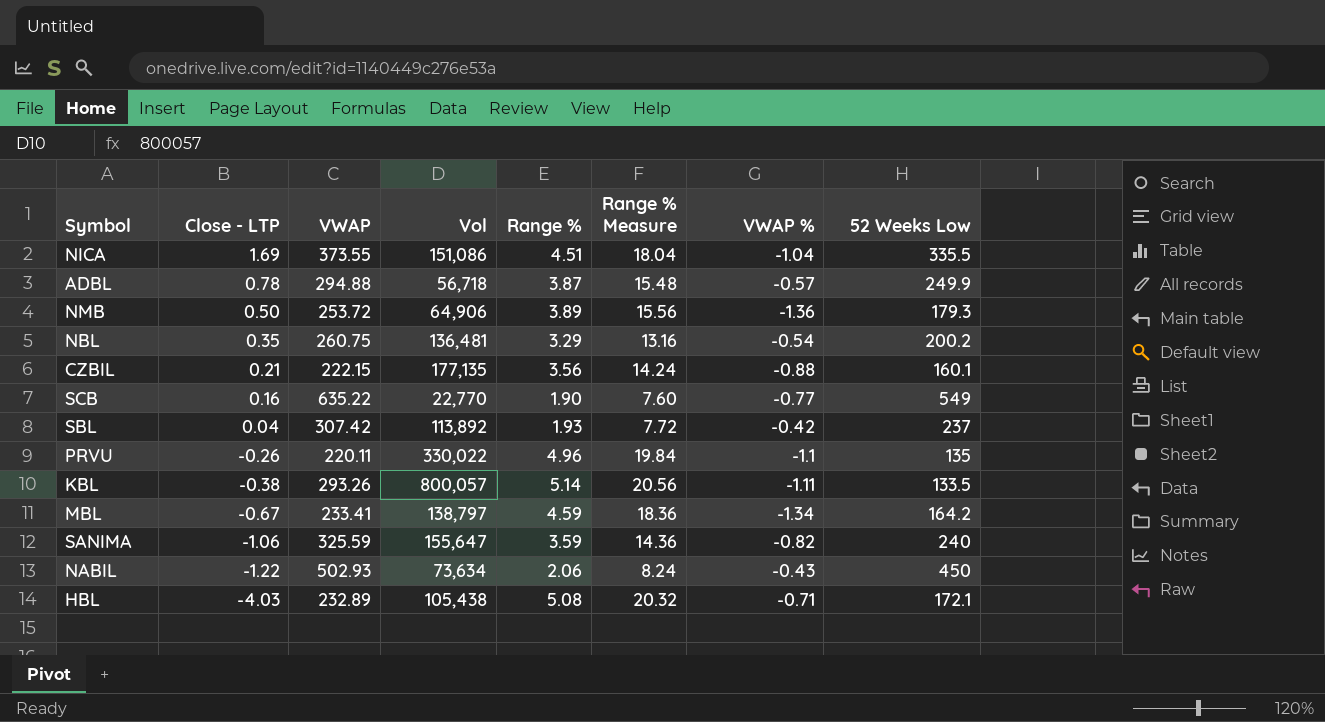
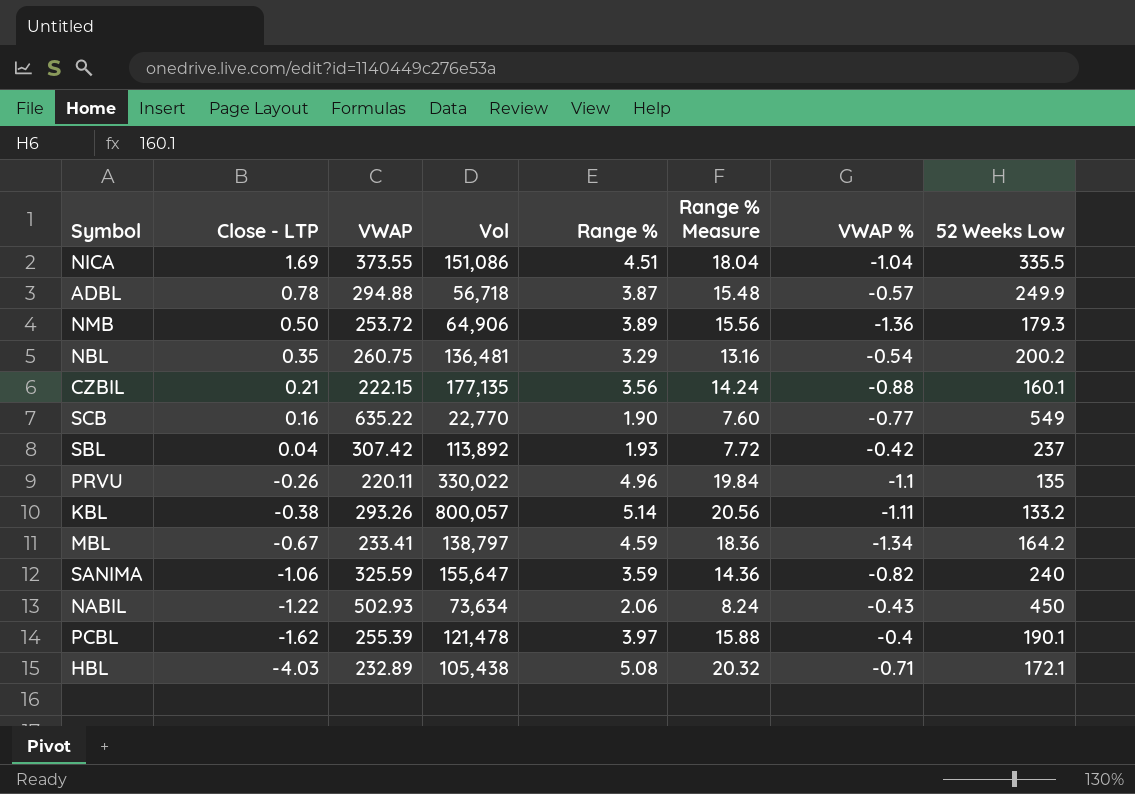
KBL | 52 Weeks Low: 133.5 -> 133.2
row PCBL: none -> -1.62 | 255.39 | 121,478 | 3.97 | 15.88 | -0.4 | 190.1

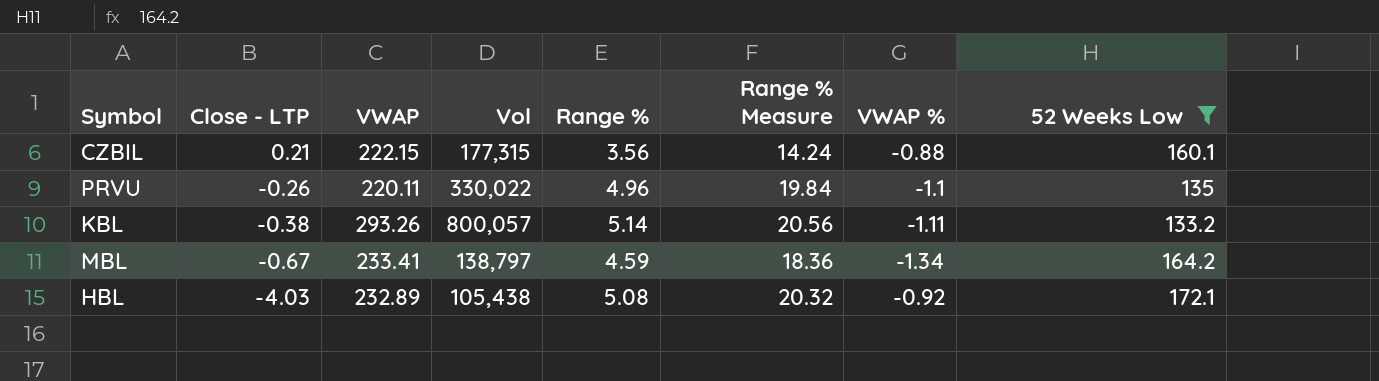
filter: none -> 52 Weeks Low <= 172.1
CZBIL | Vol: 177,135 -> 177,315
HBL | VWAP %: -0.71 -> -0.92

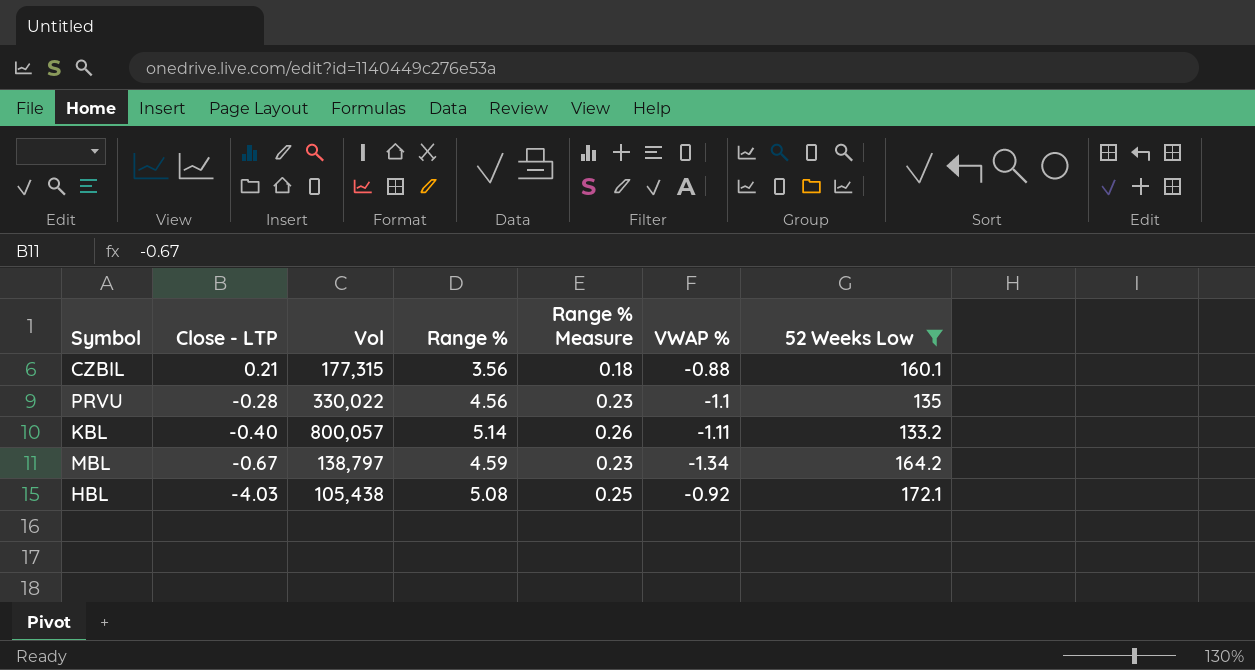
column VWAP | position: 3 -> none
column Range % Measure | formula: [Range %] * 4 -> [Range %] * 0.05
PRVU | Close - LTP: -0.26 -> -0.28
PRVU | Range %: 4.96 -> 4.56
KBL | Close - LTP: -0.38 -> -0.40

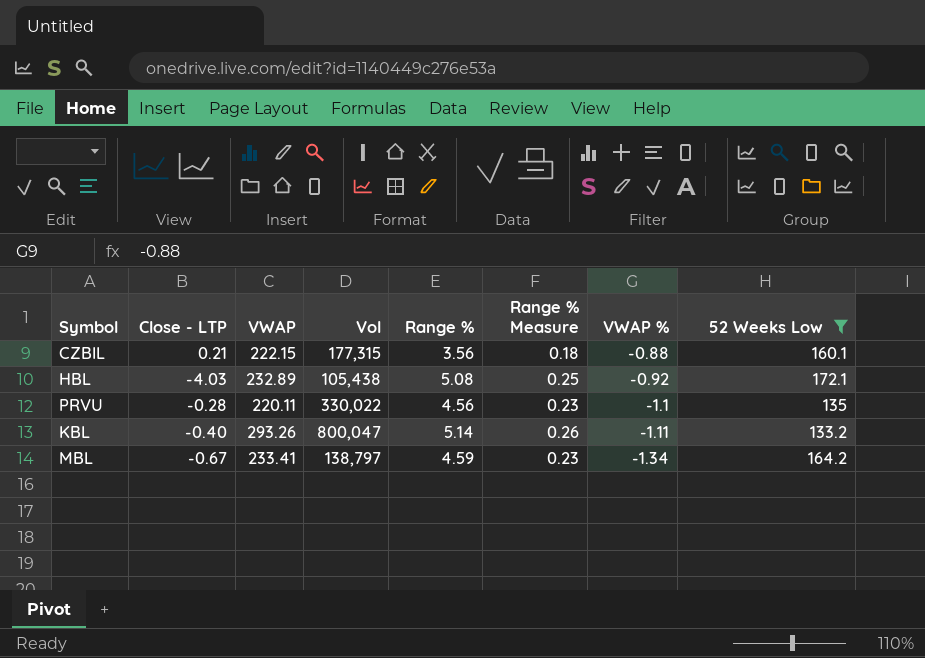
row order: Close - LTP descending -> VWAP % descending
column VWAP | position: none -> 3
KBL | Vol: 800,057 -> 800,047

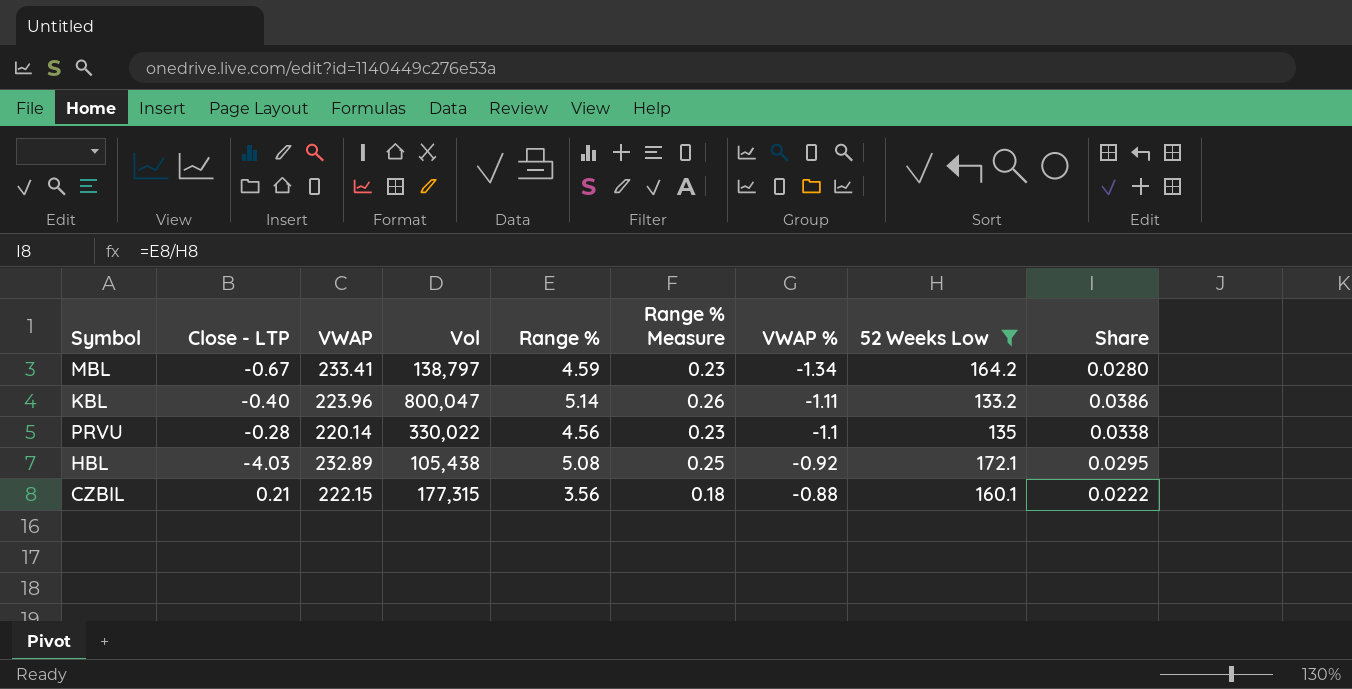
row order: VWAP % descending -> VWAP % ascending
column Share | formula: none -> [Range %] / [52 Weeks Low]
KBL | VWAP: 293.26 -> 223.96
PRVU | VWAP: 220.11 -> 220.14

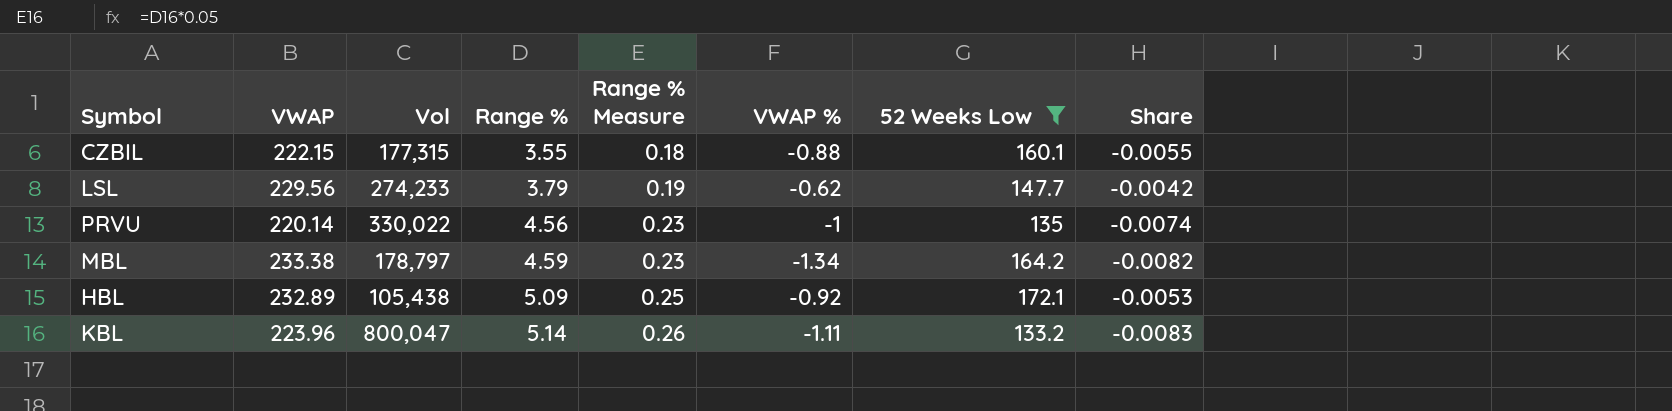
row order: VWAP % ascending -> Range % ascending
column Close - LTP | position: 2 -> none
column Share | formula: [Range %] / [52 Weeks Low] -> [VWAP %] / [52 Weeks Low]
CZBIL | Range %: 3.56 -> 3.55
row LSL: none -> 229.56 | 274,233 | 3.79 | 0.19 | -0.62 | 147.7 | -0.0042
PRVU | VWAP %: -1.1 -> -1
MBL | VWAP: 233.41 -> 233.38
MBL | Vol: 138,797 -> 178,797
HBL | Range %: 5.08 -> 5.09

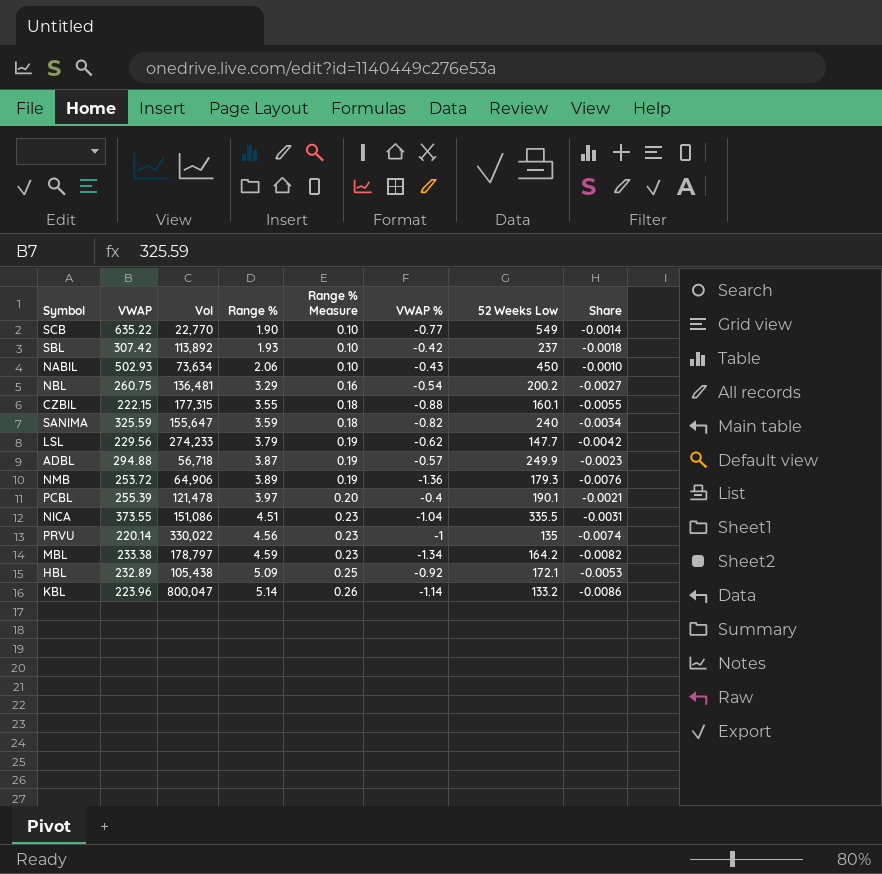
filter: 52 Weeks Low <= 172.1 -> none
KBL | VWAP %: -1.11 -> -1.14
KBL | Share: -0.0083 -> -0.0086

